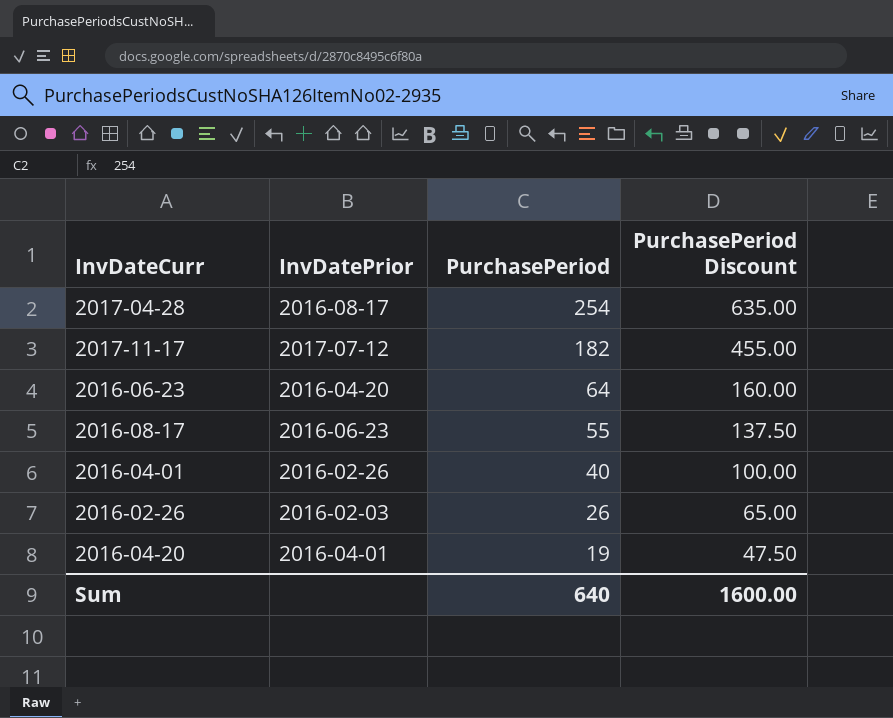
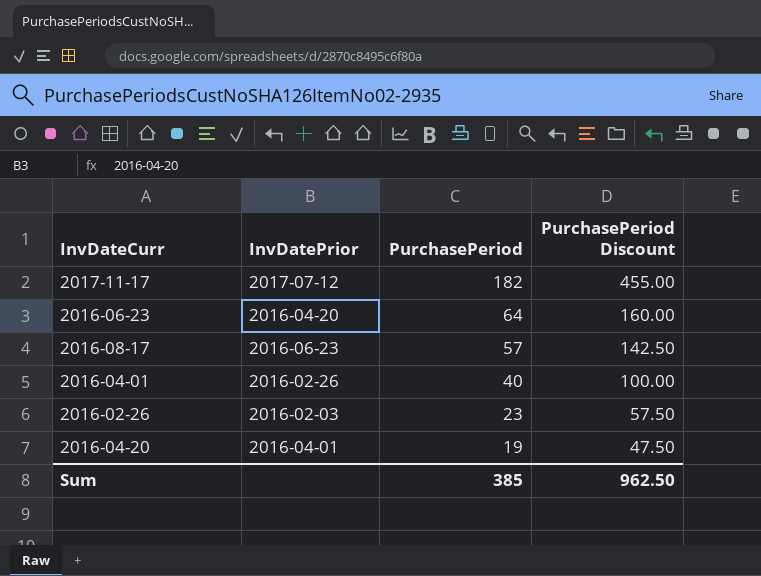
row 2017-04-28: 2016-08-17 | 254 | 635.00 -> none
2016-08-17 | PurchasePeriod: 55 -> 57
2016-08-17 | PurchasePeriod Discount: 137.50 -> 142.50
2016-02-26 | PurchasePeriod: 26 -> 23
2016-02-26 | PurchasePeriod Discount: 65.00 -> 57.50
Sum | PurchasePeriod: 640 -> 385
Sum | PurchasePeriod Discount: 1600.00 -> 962.50

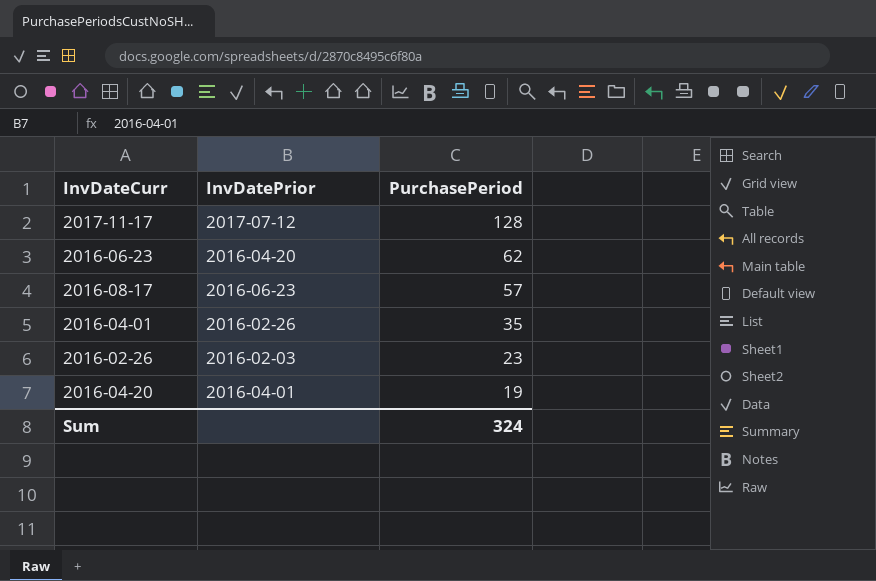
column PurchasePeriod Discount | formula: [PurchasePeriod] * 2.5 -> none
2017-11-17 | PurchasePeriod: 182 -> 128
2016-06-23 | PurchasePeriod: 64 -> 62
2016-04-01 | PurchasePeriod: 40 -> 35
Sum | PurchasePeriod: 385 -> 324

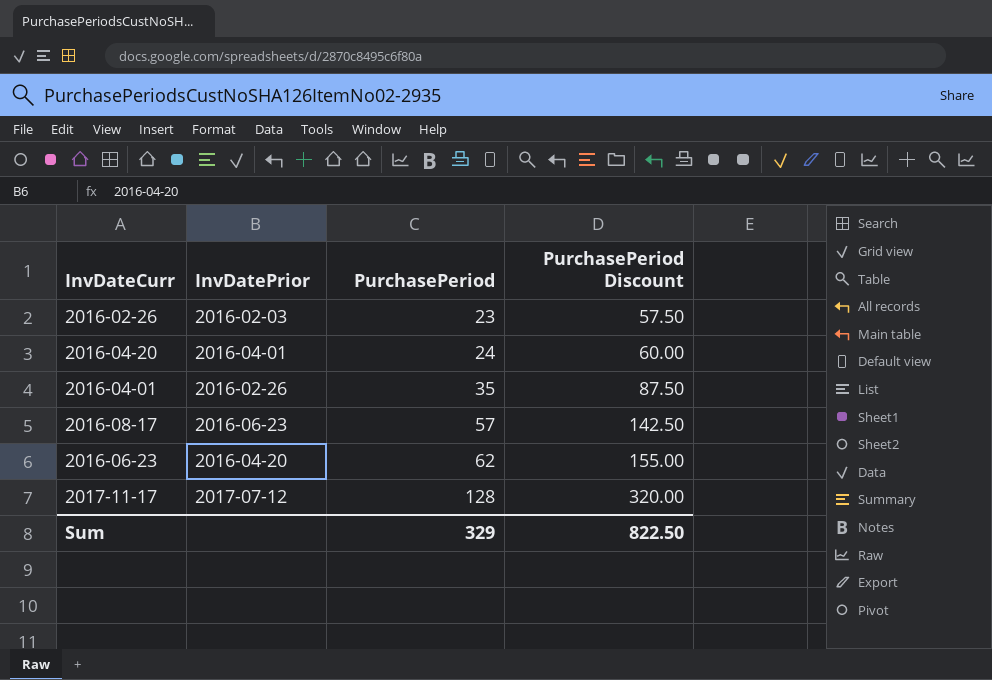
row order: PurchasePeriod descending -> PurchasePeriod ascending
column PurchasePeriod Discount | formula: none -> [PurchasePeriod] * 2.5
2016-04-20 | PurchasePeriod: 19 -> 24
Sum | PurchasePeriod: 324 -> 329

